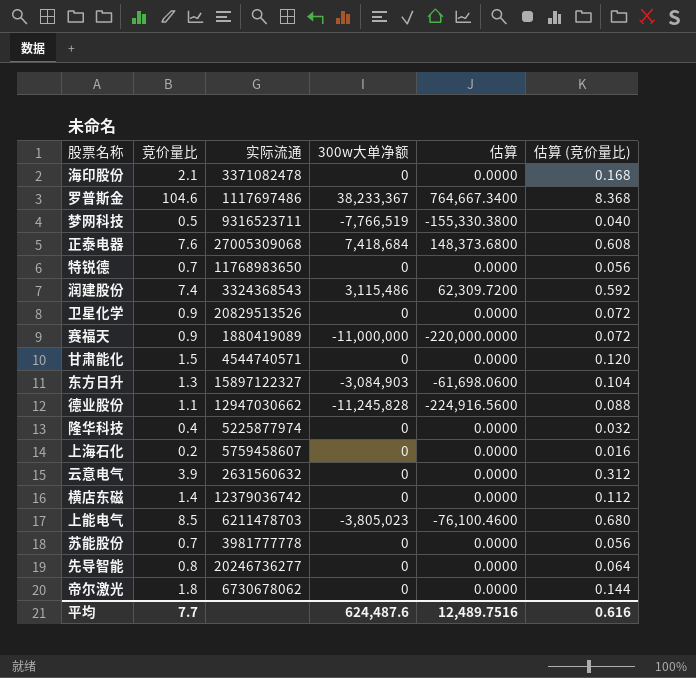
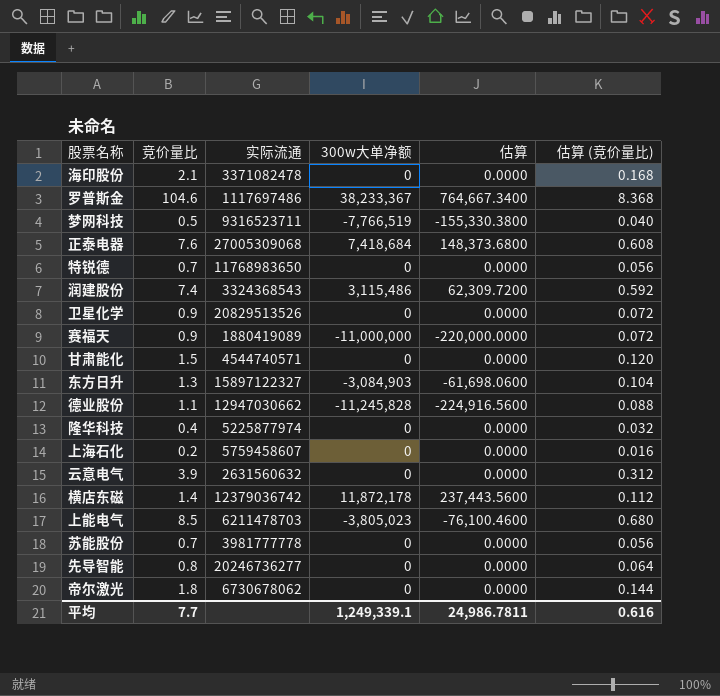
横店东磁 | 300w大单净额: 0 -> 11,872,178
横店东磁 | 估算: 0.0000 -> 237,443.5600
平均 | 300w大单净额: 624,487.6 -> 1,249,339.1
平均 | 估算: 12,489.7516 -> 24,986.7811

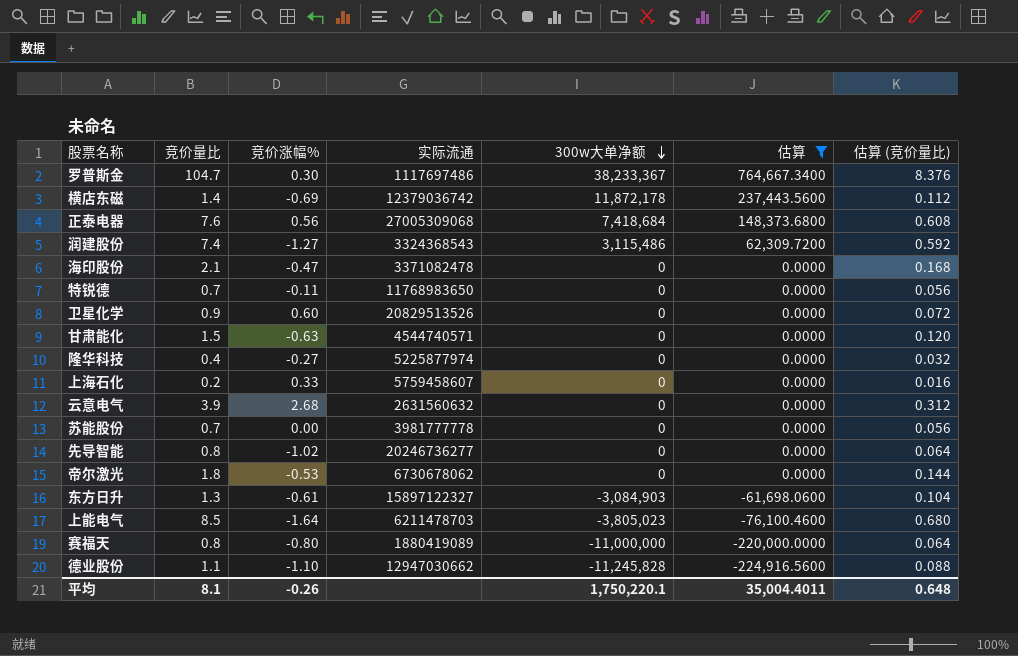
filter: none -> 估算 != -155,330.3800
row order: none -> 300w大单净额 descending
column 竞价涨幅% | position: none -> 3
罗普斯金 | 竞价量比: 104.6 -> 104.7
罗普斯金 | 估算 (竞价量比): 8.368 -> 8.376
赛福天 | 竞价量比: 0.9 -> 0.8
赛福天 | 估算 (竞价量比): 0.072 -> 0.064
平均 | 竞价量比: 7.7 -> 8.1
平均 | 300w大单净额: 1,249,339.1 -> 1,750,220.1
平均 | 估算: 24,986.7811 -> 35,004.4011
平均 | 估算 (竞价量比): 0.616 -> 0.648

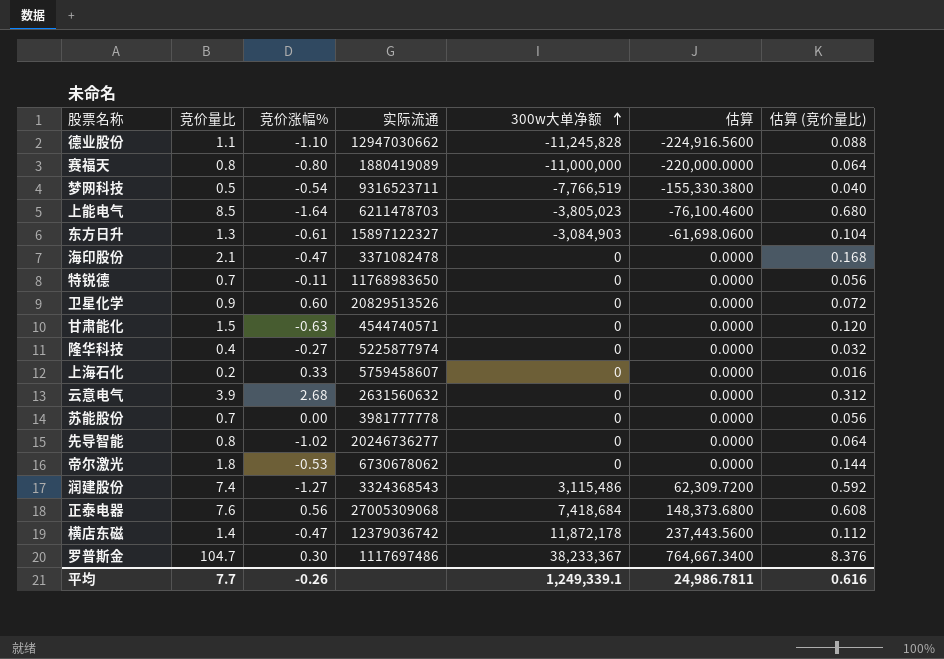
filter: 估算 != -155,330.3800 -> none
row order: 300w大单净额 descending -> 300w大单净额 ascending
横店东磁 | 竞价涨幅%: -0.69 -> -0.47
平均 | 竞价量比: 8.1 -> 7.7
平均 | 300w大单净额: 1,750,220.1 -> 1,249,339.1
平均 | 估算: 35,004.4011 -> 24,986.7811
平均 | 估算 (竞价量比): 0.648 -> 0.616

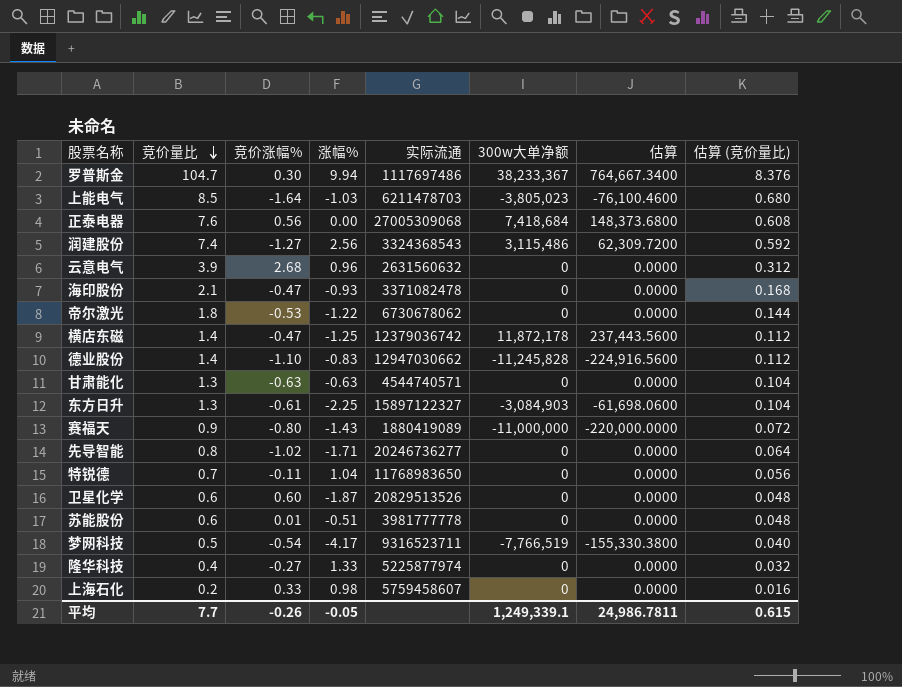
row order: 300w大单净额 ascending -> 竞价量比 descending
column 涨幅% | position: none -> 4
德业股份 | 竞价量比: 1.1 -> 1.4
德业股份 | 估算 (竞价量比): 0.088 -> 0.112
甘肃能化 | 竞价量比: 1.5 -> 1.3
甘肃能化 | 估算 (竞价量比): 0.120 -> 0.104
赛福天 | 竞价量比: 0.8 -> 0.9
赛福天 | 估算 (竞价量比): 0.064 -> 0.072
卫星化学 | 竞价量比: 0.9 -> 0.6
卫星化学 | 估算 (竞价量比): 0.072 -> 0.048
苏能股份 | 竞价量比: 0.7 -> 0.6
苏能股份 | 竞价涨幅%: 0.00 -> 0.01
苏能股份 | 估算 (竞价量比): 0.056 -> 0.048
平均 | 估算 (竞价量比): 0.616 -> 0.615

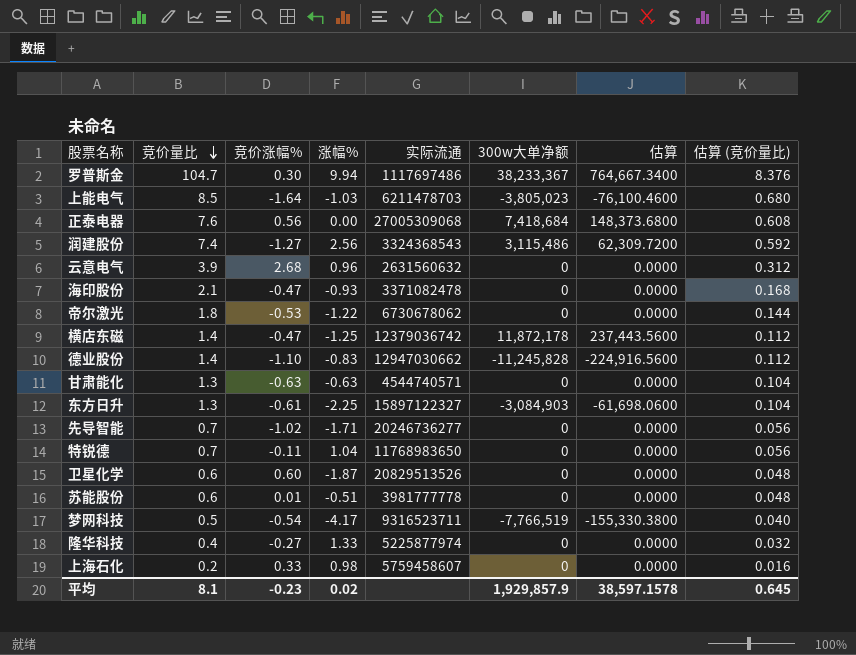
row 赛福天: 0.9 | -0.80 | -1.43 | 1880419089 | -11,000,000 | -220,000.0000 | 0.072 -> none
先导智能 | 竞价量比: 0.8 -> 0.7
先导智能 | 估算 (竞价量比): 0.064 -> 0.056
平均 | 竞价量比: 7.7 -> 8.1
平均 | 竞价涨幅%: -0.26 -> -0.23
平均 | 涨幅%: -0.05 -> 0.02
平均 | 300w大单净额: 1,249,339.1 -> 1,929,857.9
平均 | 估算: 24,986.7811 -> 38,597.1578
平均 | 估算 (竞价量比): 0.615 -> 0.645

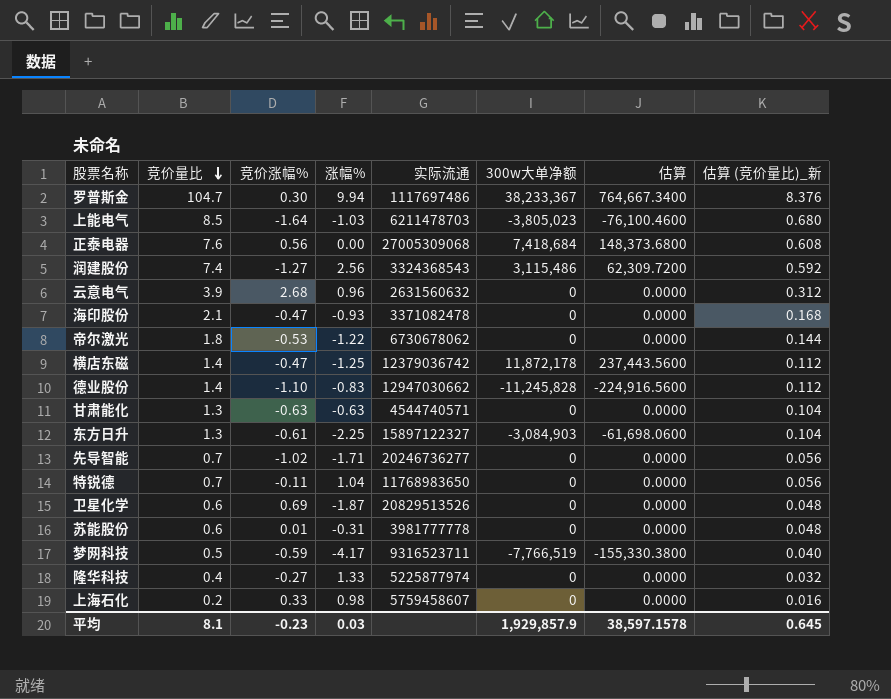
column name: 估算 (竞价量比) -> 估算 (竞价量比)_新
卫星化学 | 竞价涨幅%: 0.60 -> 0.69
苏能股份 | 涨幅%: -0.51 -> -0.31
梦网科技 | 竞价涨幅%: -0.54 -> -0.59
平均 | 涨幅%: 0.02 -> 0.03

